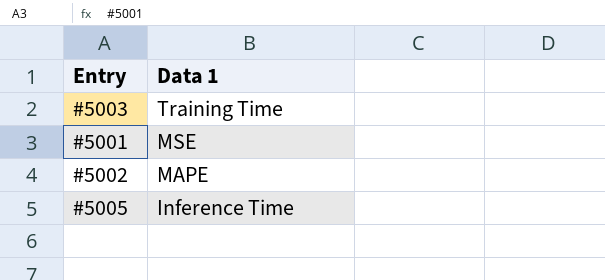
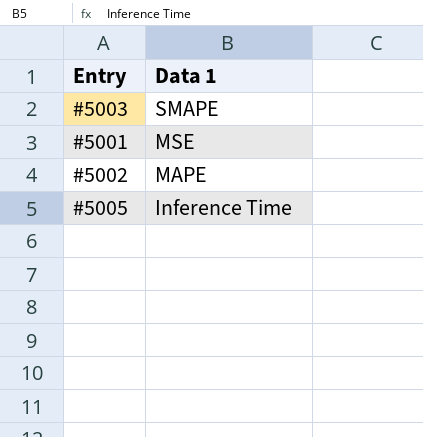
#5003 | Data 1: Training Time -> SMAPE

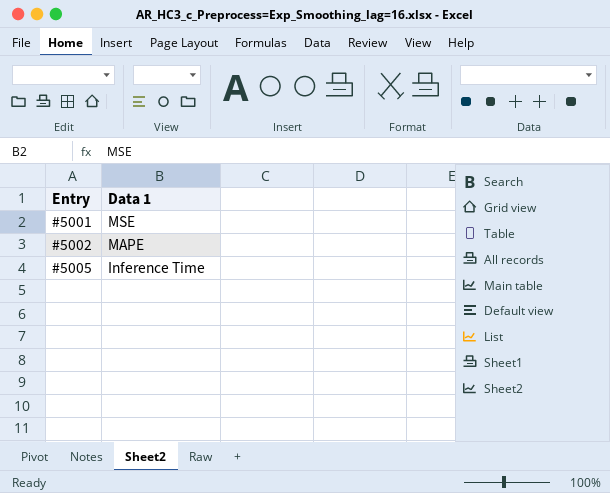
row #5003: SMAPE -> none

